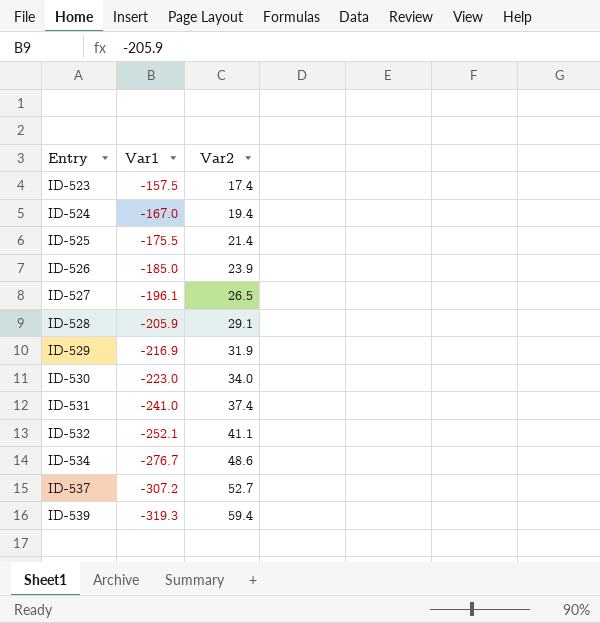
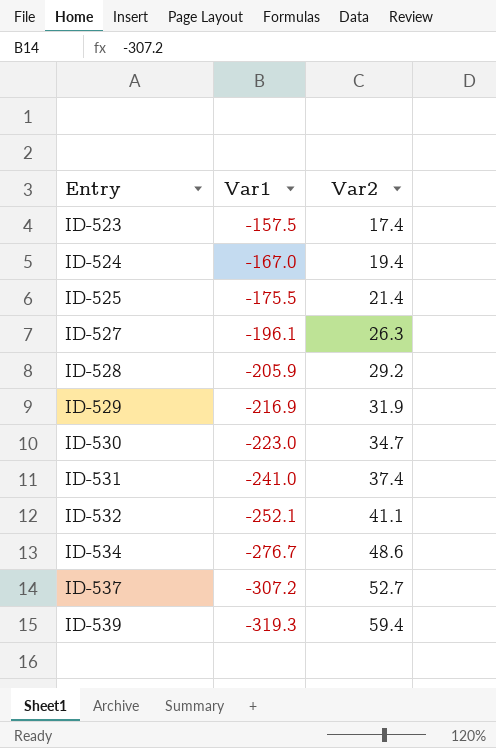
row ID-526: -185.0 | 23.9 -> none
ID-527 | Var2: 26.5 -> 26.3
ID-528 | Var2: 29.1 -> 29.2
ID-530 | Var2: 34.0 -> 34.7

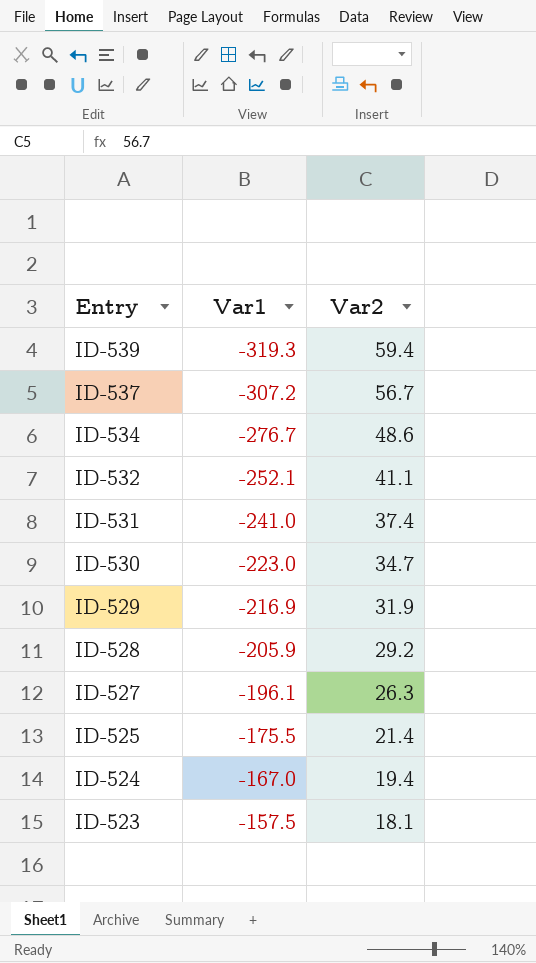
row order: Entry ascending -> Entry descending
ID-537 | Var2: 52.7 -> 56.7
ID-523 | Var2: 17.4 -> 18.1

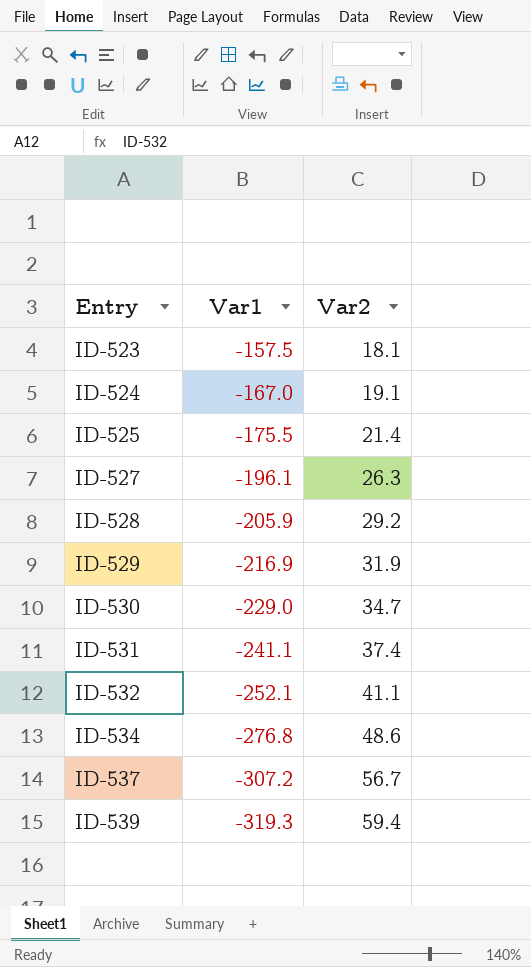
row order: Entry descending -> Entry ascending
ID-524 | Var2: 19.4 -> 19.1
ID-530 | Var1: -223.0 -> -229.0
ID-531 | Var1: -241.0 -> -241.1
ID-534 | Var1: -276.7 -> -276.8

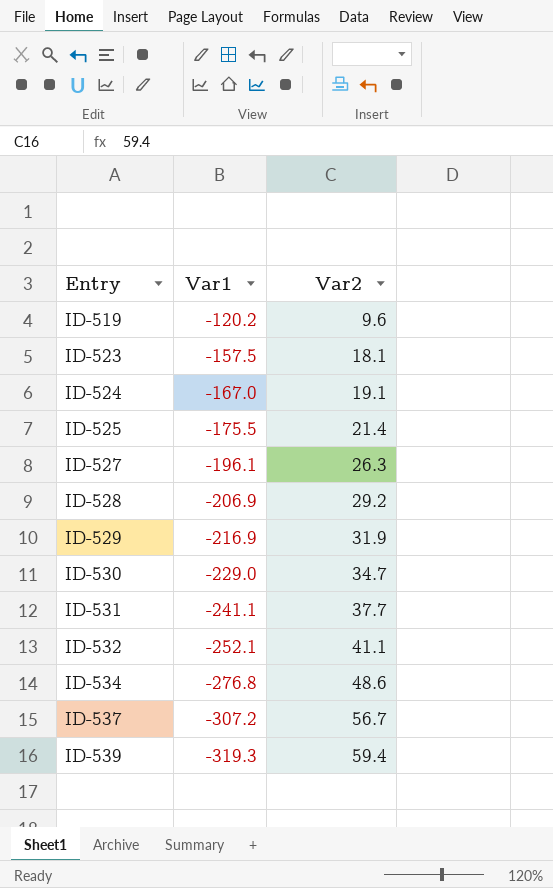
row ID-519: none -> -120.2 | 9.6
ID-528 | Var1: -205.9 -> -206.9
ID-531 | Var2: 37.4 -> 37.7

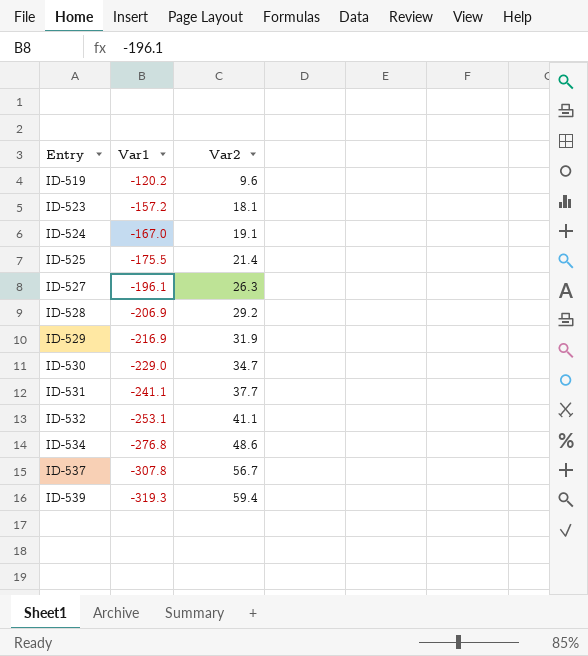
ID-523 | Var1: -157.5 -> -157.2
ID-532 | Var1: -252.1 -> -253.1
ID-537 | Var1: -307.2 -> -307.8

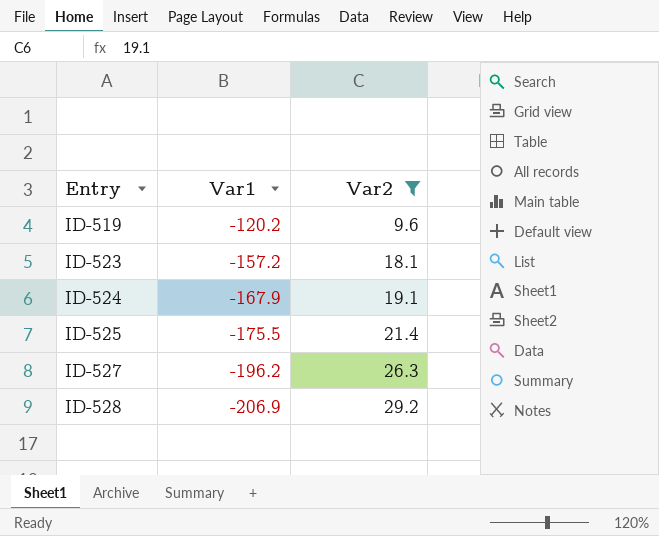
filter: none -> Var2 <= 29.2
ID-524 | Var1: -167.0 -> -167.9
ID-527 | Var1: -196.1 -> -196.2

